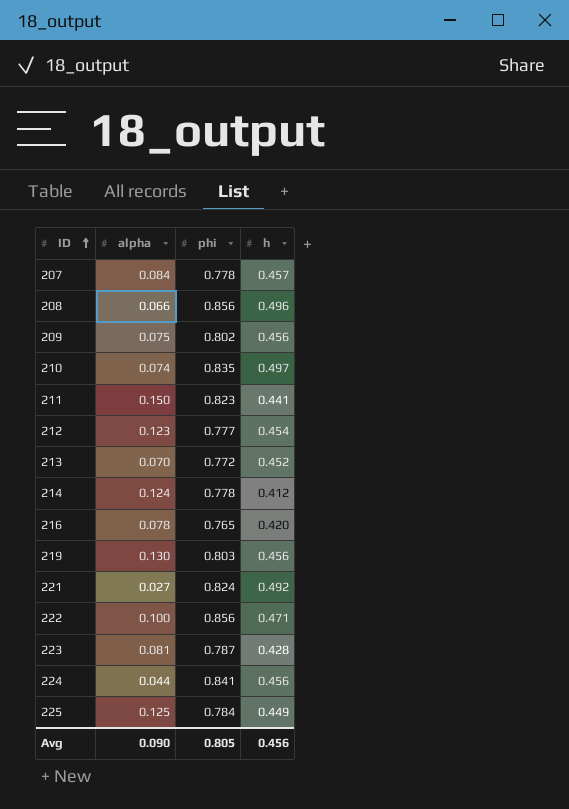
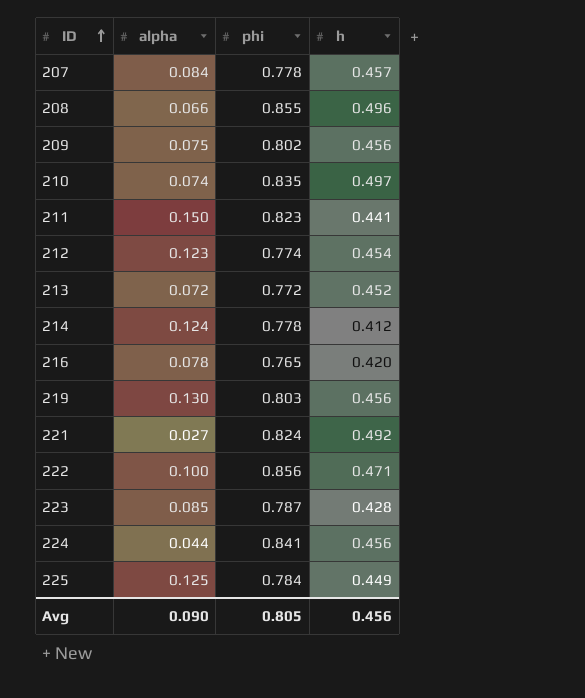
208 | phi: 0.856 -> 0.855
212 | phi: 0.777 -> 0.774
213 | alpha: 0.070 -> 0.072
223 | alpha: 0.081 -> 0.085

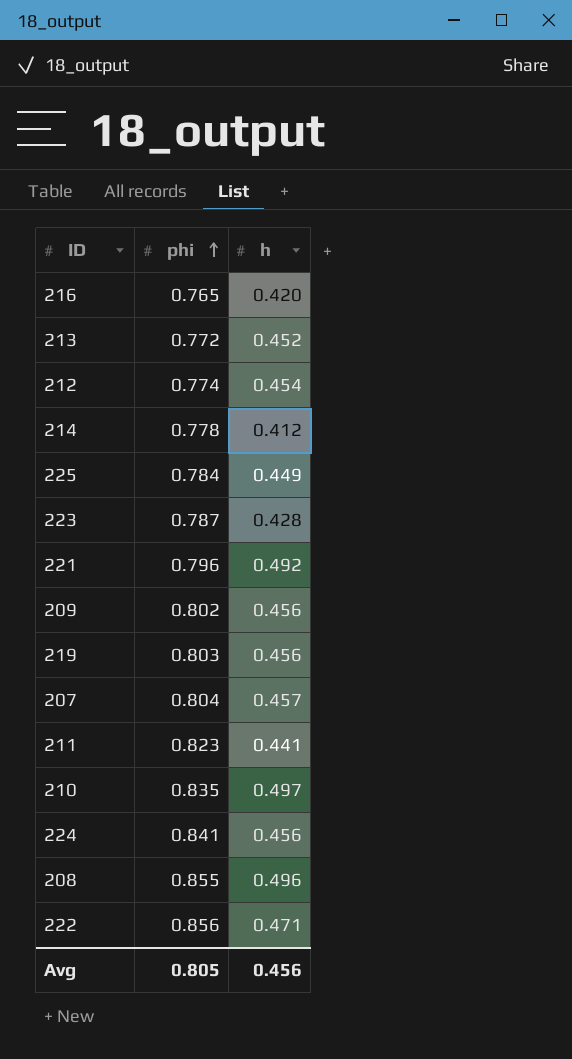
row order: ID ascending -> phi ascending
column alpha | position: 2 -> none
221 | phi: 0.824 -> 0.796
207 | phi: 0.778 -> 0.804

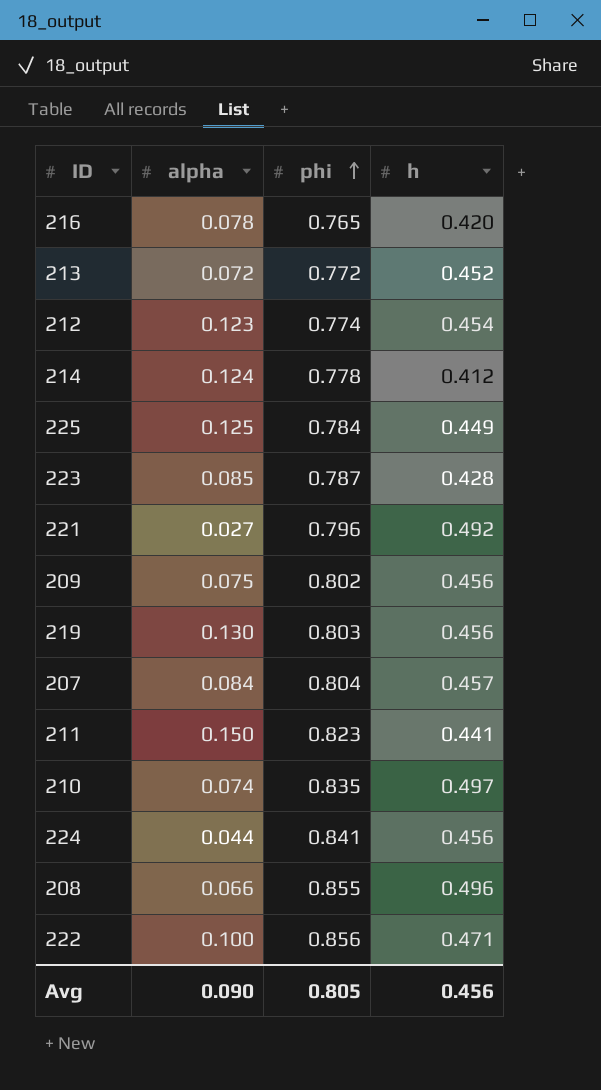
column alpha | position: none -> 2

